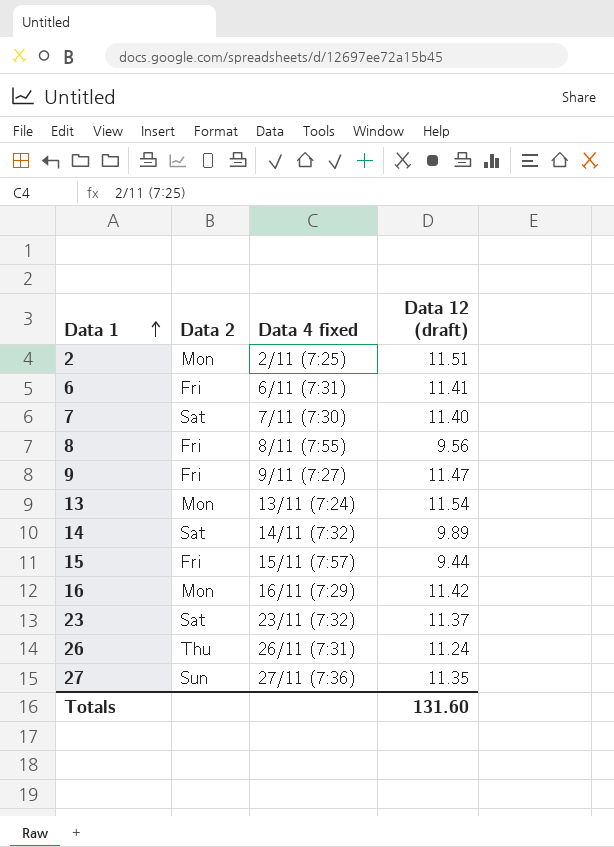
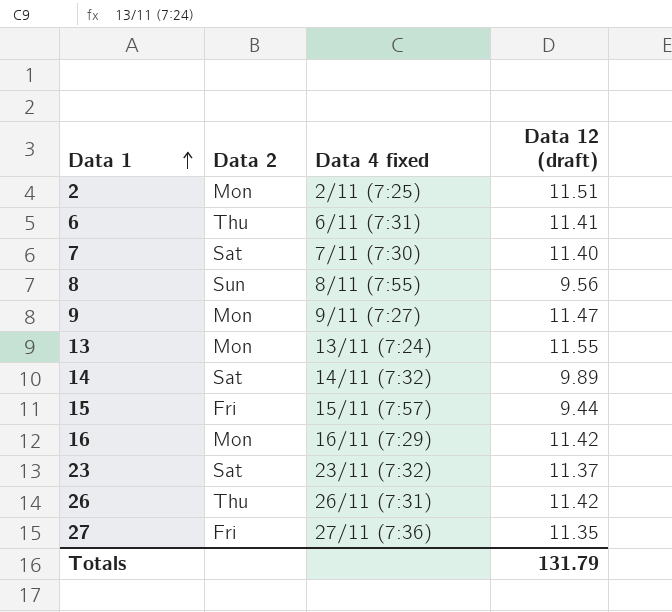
6 | Data 2: Fri -> Thu
8 | Data 2: Fri -> Sun
9 | Data 2: Fri -> Mon
13 | Data 12 (draft): 11.54 -> 11.55
26 | Data 12 (draft): 11.24 -> 11.42
27 | Data 2: Sun -> Fri
Totals | Data 12 (draft): 131.60 -> 131.79

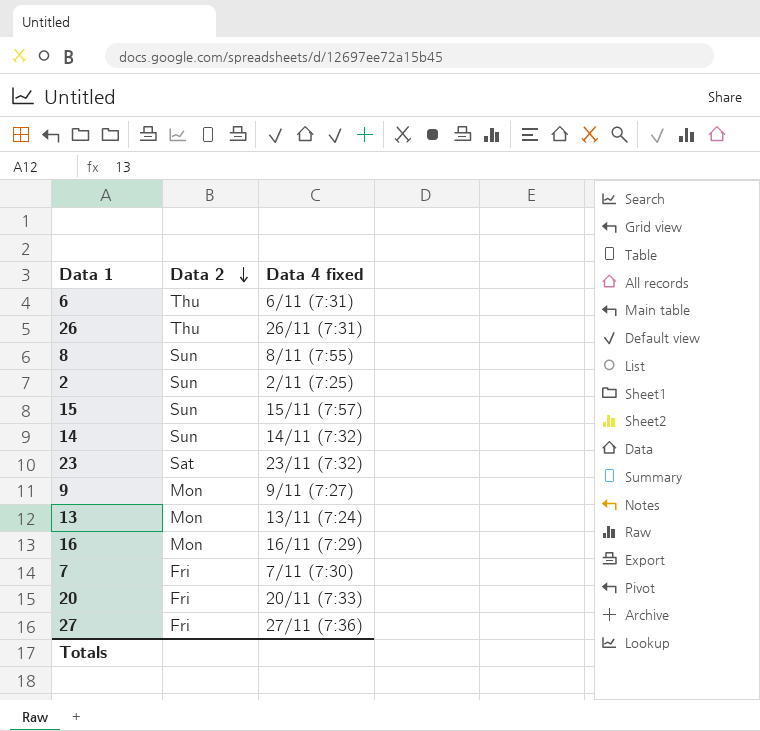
row order: Data 1 ascending -> Data 2 descending
column Data 12 (draft) | position: 4 -> none
2 | Data 2: Mon -> Sun
15 | Data 2: Fri -> Sun
14 | Data 2: Sat -> Sun
7 | Data 2: Sat -> Fri
row 20: none -> Fri | 20/11 (7:33)

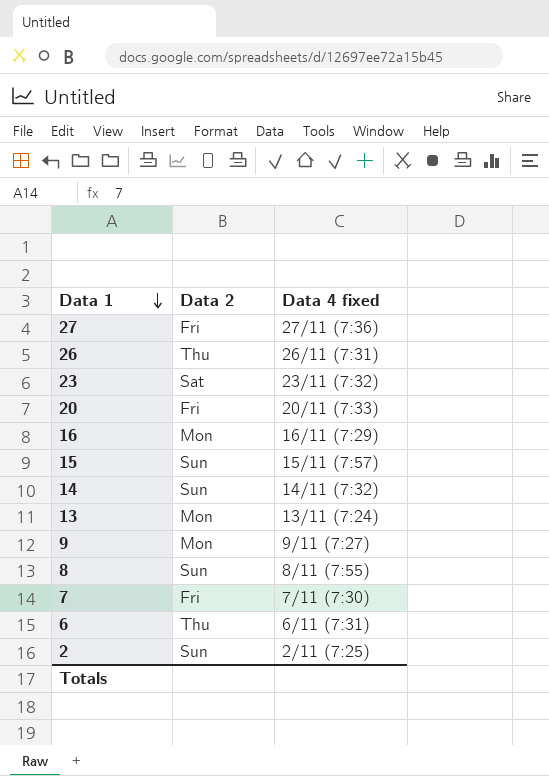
row order: Data 2 descending -> Data 1 descending

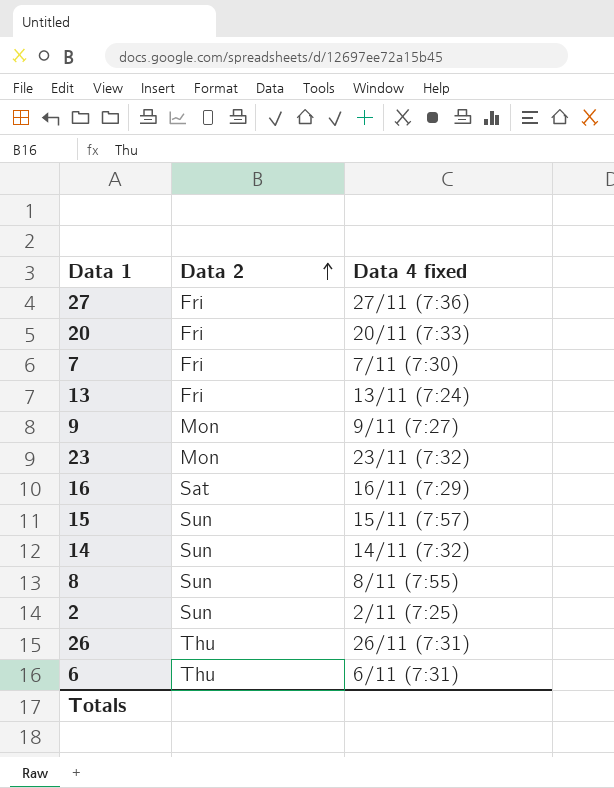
row order: Data 1 descending -> Data 2 ascending
13 | Data 2: Mon -> Fri
23 | Data 2: Sat -> Mon
16 | Data 2: Mon -> Sat

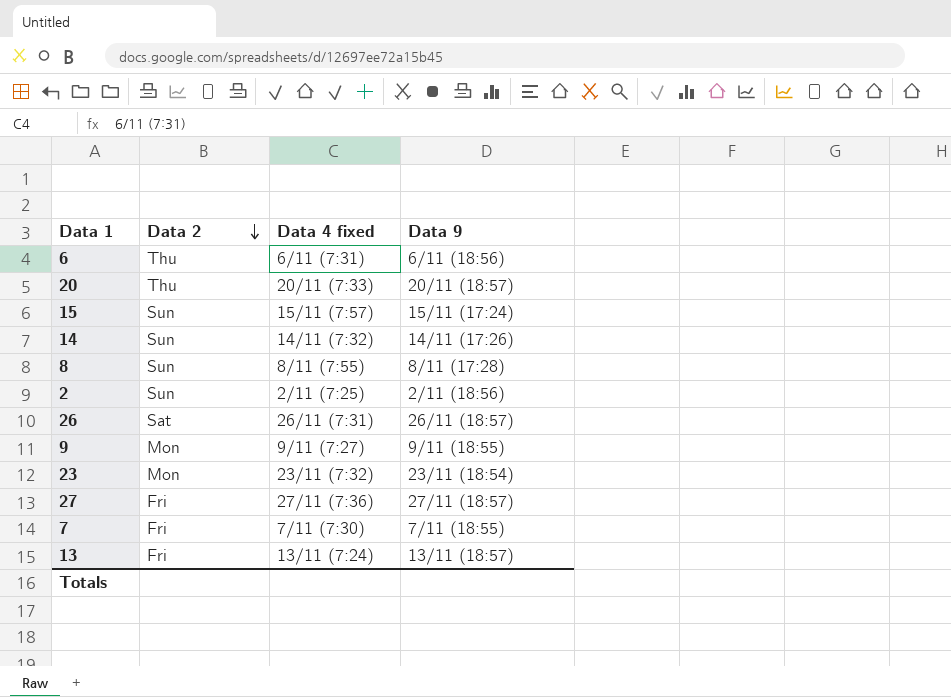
row order: Data 2 ascending -> Data 2 descending
column Data 9 | position: none -> 4
row 16: Sat | 16/11 (7:29) -> none
20 | Data 2: Fri -> Thu
26 | Data 2: Thu -> Sat

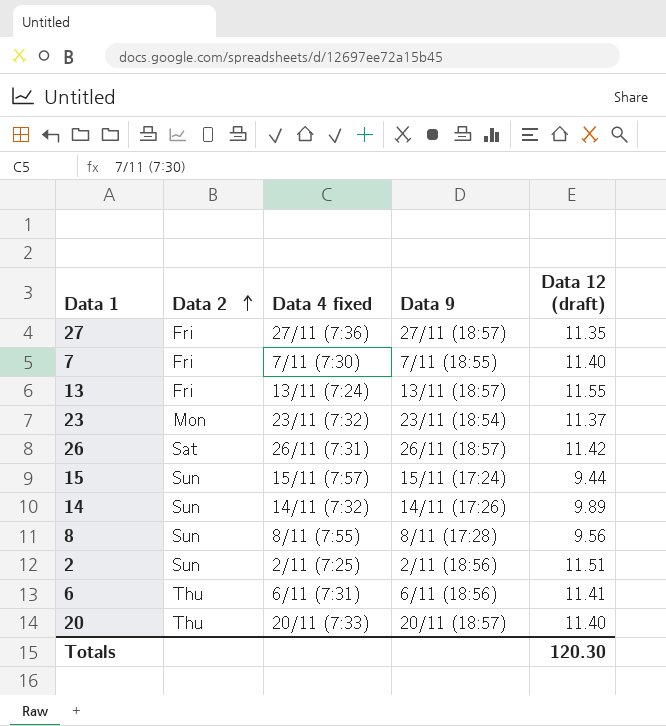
row order: Data 2 descending -> Data 2 ascending
column Data 12 (draft) | position: none -> 5
row 9: Mon | 9/11 (7:27) | 9/11 (18:55) -> none

